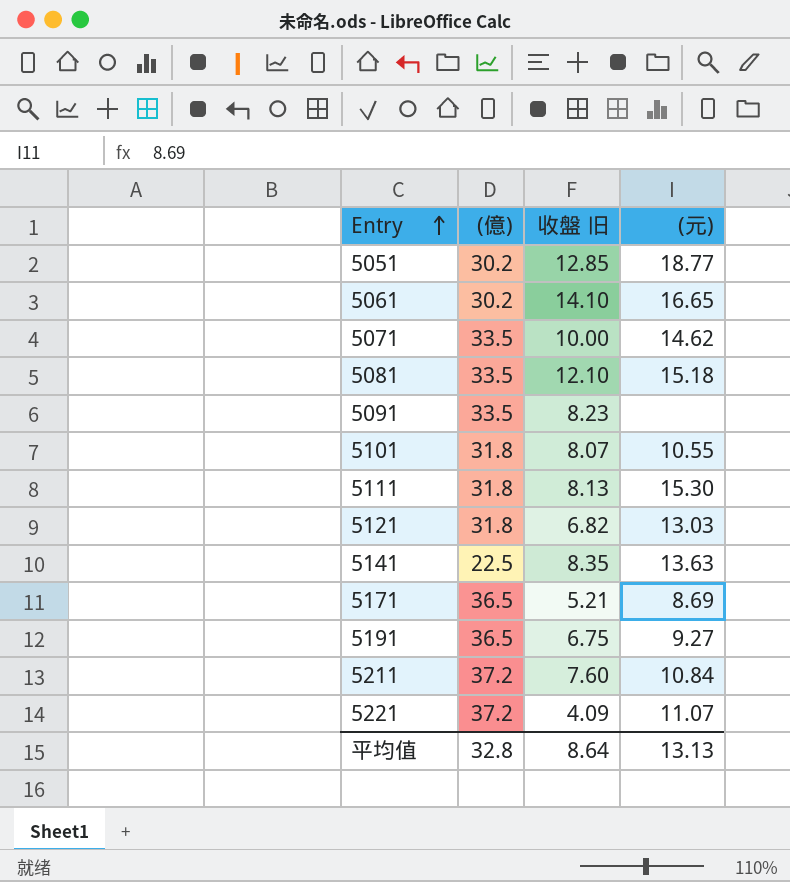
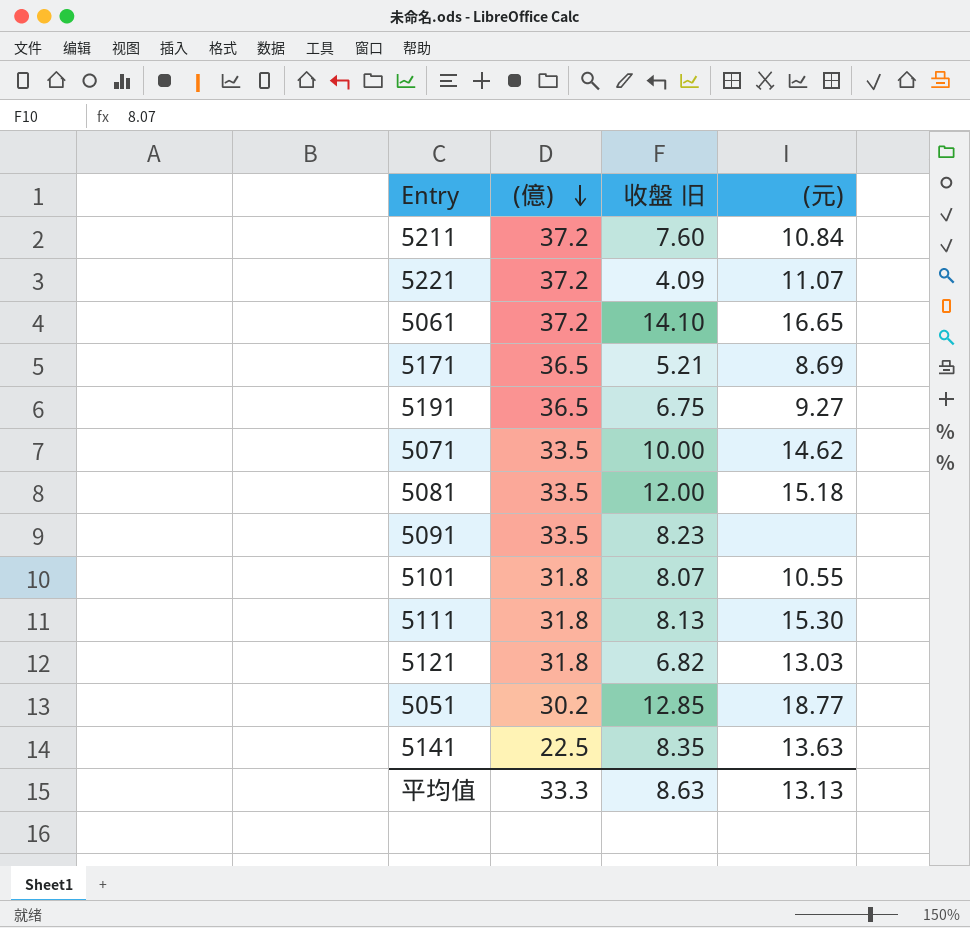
row order: Entry ascending -> (億) descending
5061 | (億): 30.2 -> 37.2
5081 | 收盤 旧: 12.10 -> 12.00
平均值 | (億): 32.8 -> 33.3
平均值 | 收盤 旧: 8.64 -> 8.63

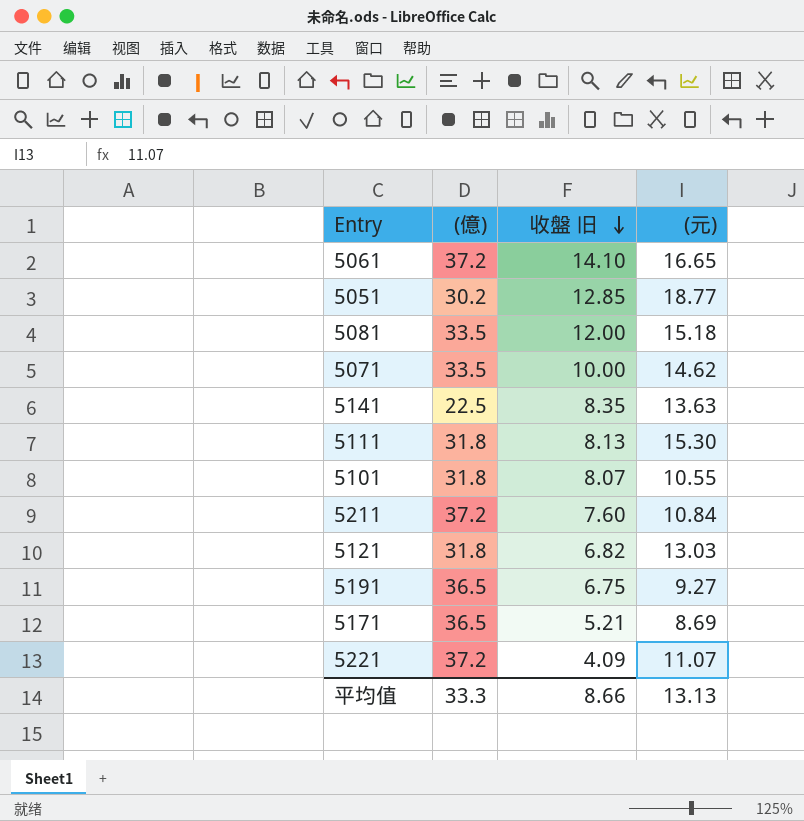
row order: (億) descending -> 收盤 旧 descending
row 5091: 33.5 | 8.23 | none -> none
平均值 | 收盤 旧: 8.63 -> 8.66

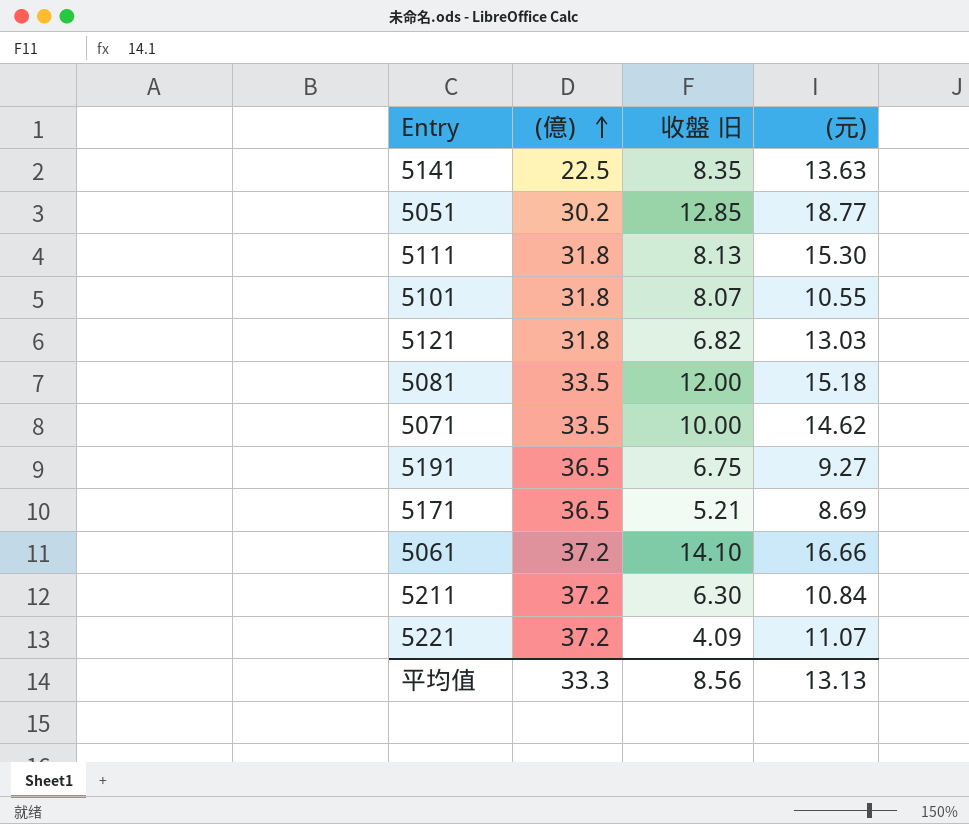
row order: 收盤 旧 descending -> (億) ascending
5061 | (元): 16.65 -> 16.66
5211 | 收盤 旧: 7.60 -> 6.30
平均值 | 收盤 旧: 8.66 -> 8.56

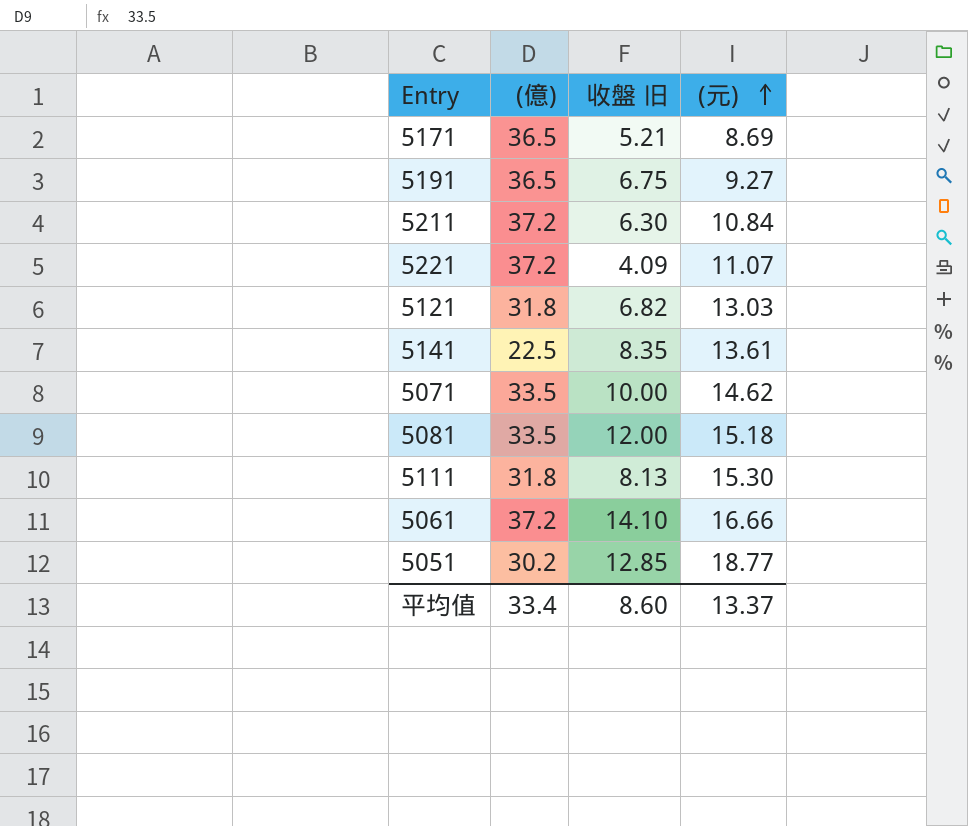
row order: (億) ascending -> (元) ascending
row 5101: 31.8 | 8.07 | 10.55 -> none
5141 | (元): 13.63 -> 13.61
平均值 | (億): 33.3 -> 33.4
平均值 | 收盤 旧: 8.56 -> 8.60
平均值 | (元): 13.13 -> 13.37

